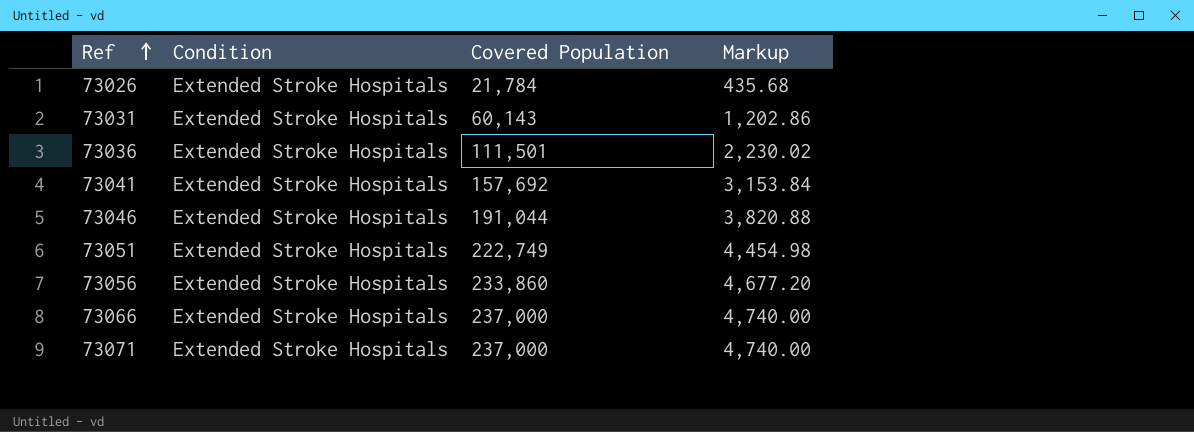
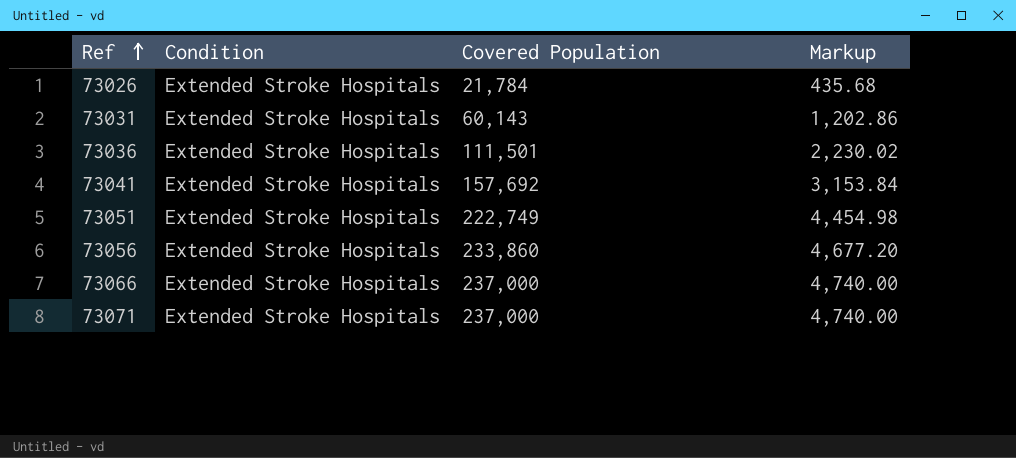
row 73046: Extended Stroke Hospitals | 191,044 | 3,820.88 -> none

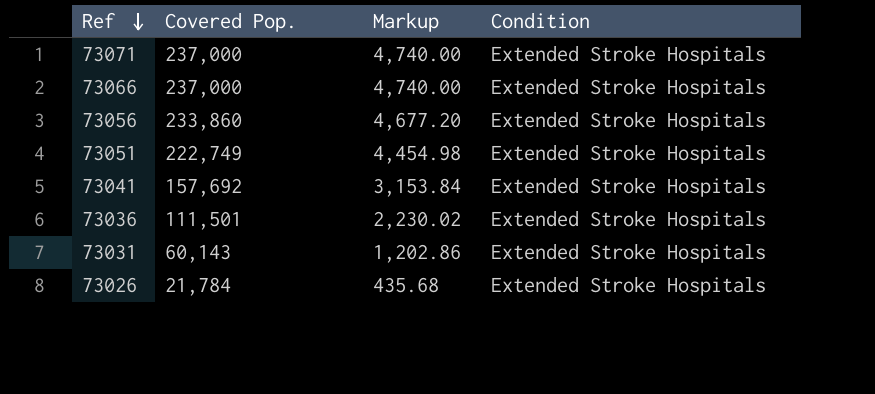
row order: Ref ascending -> Ref descending
column name: Covered Population -> Covered Pop.
column Condition | position: 2 -> 4

